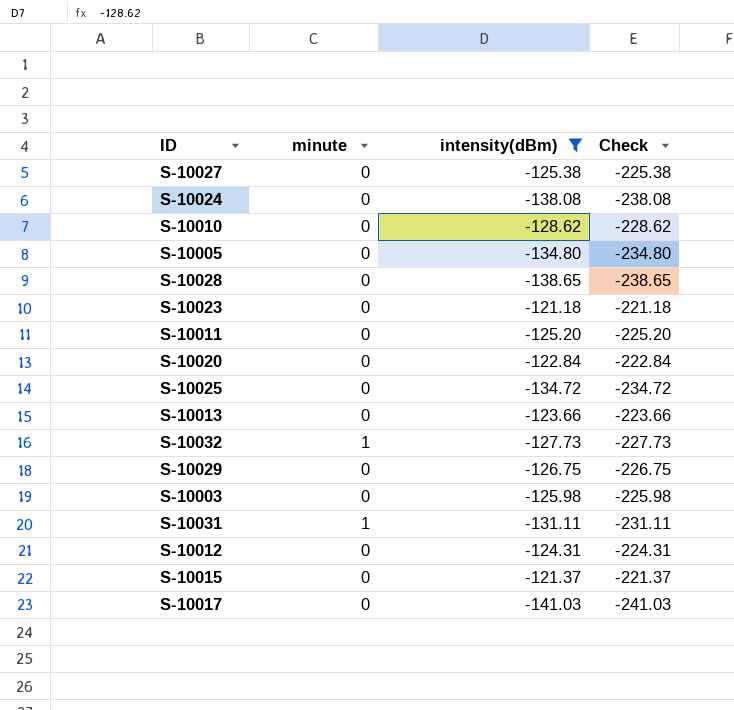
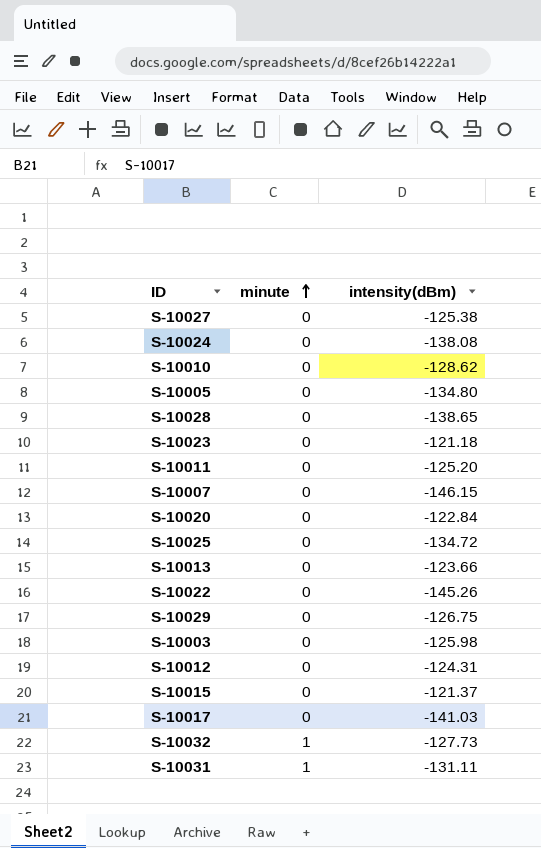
filter: intensity(dBm) >= -141.03 -> none
row order: none -> minute ascending
column Check | formula: [intensity(dBm)] - 100 -> none

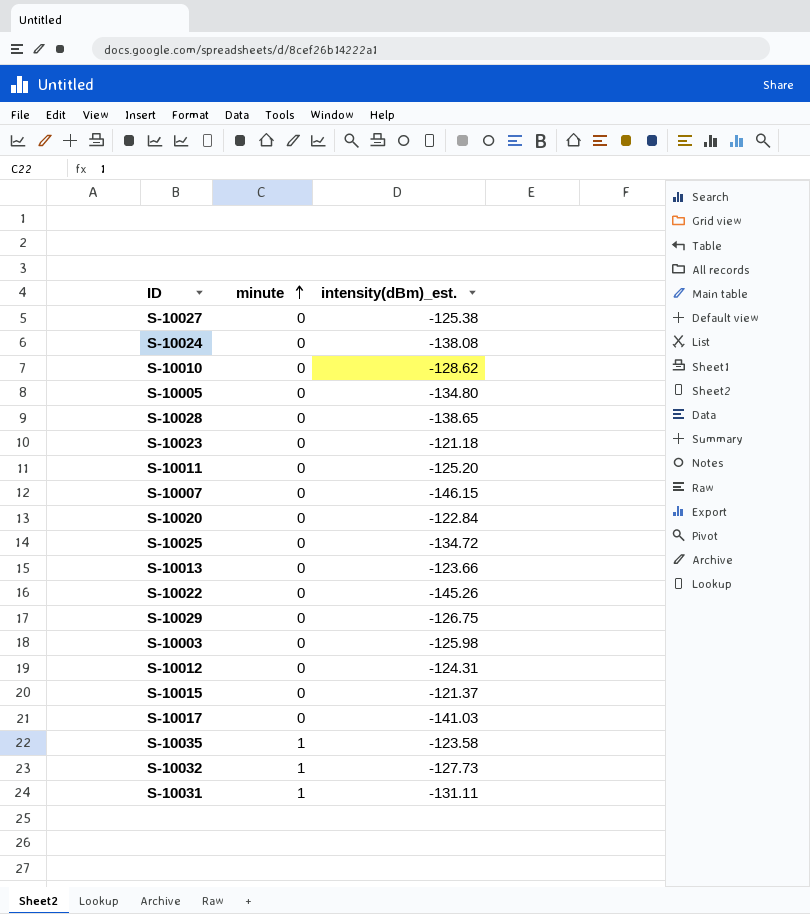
column name: intensity(dBm) -> intensity(dBm)_est.
row S-10035: none -> 1 | -123.58

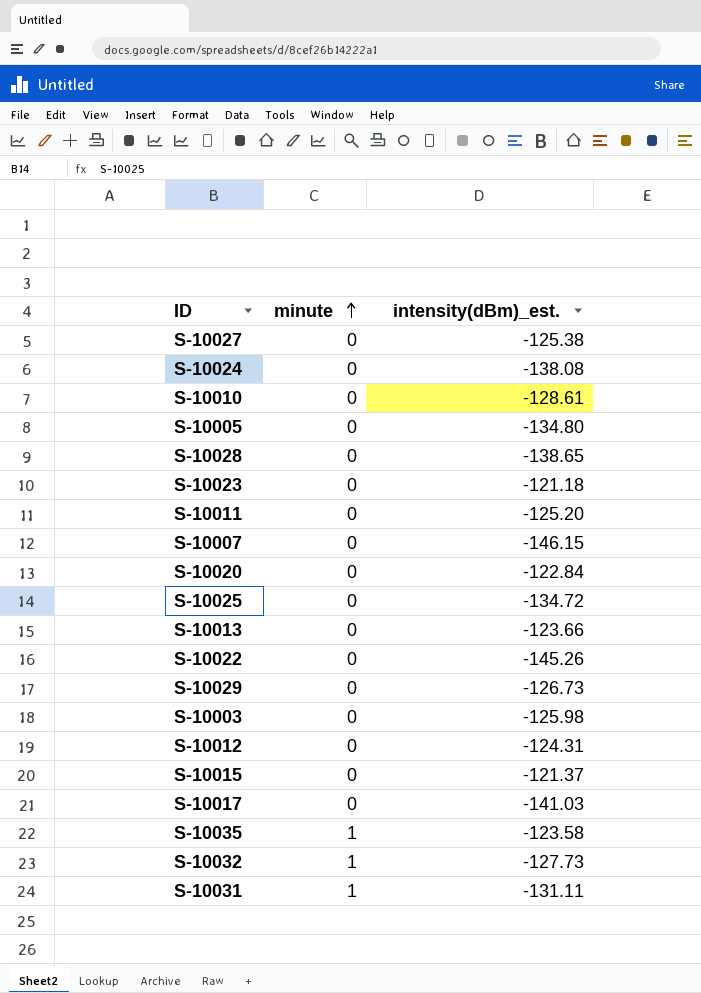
S-10010 | intensity(dBm)_est.: -128.62 -> -128.61
S-10029 | intensity(dBm)_est.: -126.75 -> -126.73

